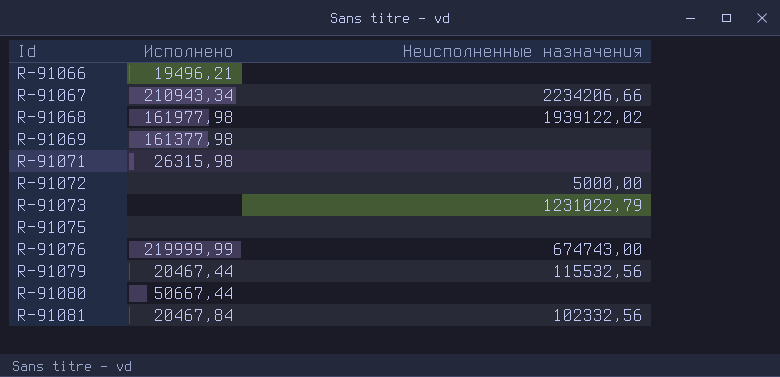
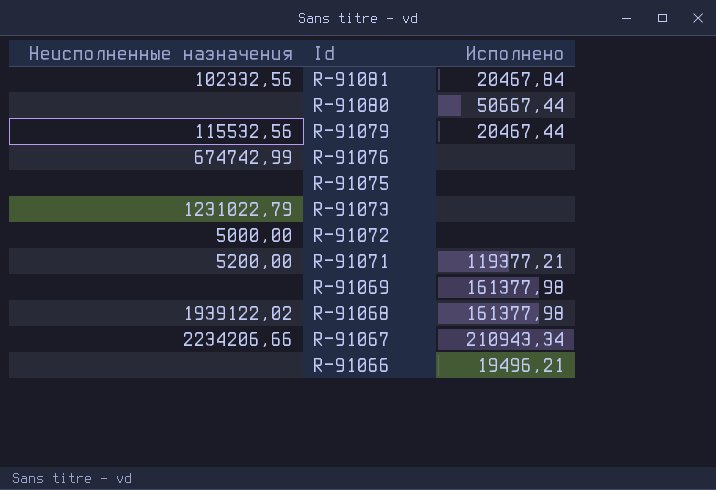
row order: Id ascending -> Id descending
column Неисполненные назначения | position: 3 -> 1
R-91076 | Неисполненные назначения: 674743,00 -> 674742,99
R-91076 | Исполнено: 219999,99 -> none
R-91071 | Неисполненные назначения: none -> 5200,00
R-91071 | Исполнено: 26315,98 -> 119377,21
R-91068 | Исполнено: 161977,98 -> 161377,98

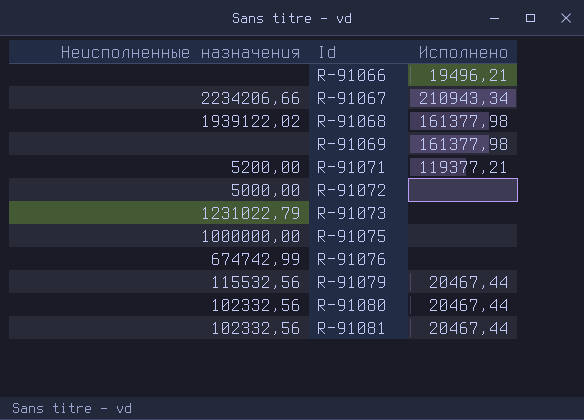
row order: Id descending -> Id ascending
R-91075 | Неисполненные назначения: none -> 1000000,00
R-91080 | Неисполненные назначения: none -> 102332,56
R-91080 | Исполнено: 50667,44 -> 20467,44
R-91081 | Исполнено: 20467,84 -> 20467,44

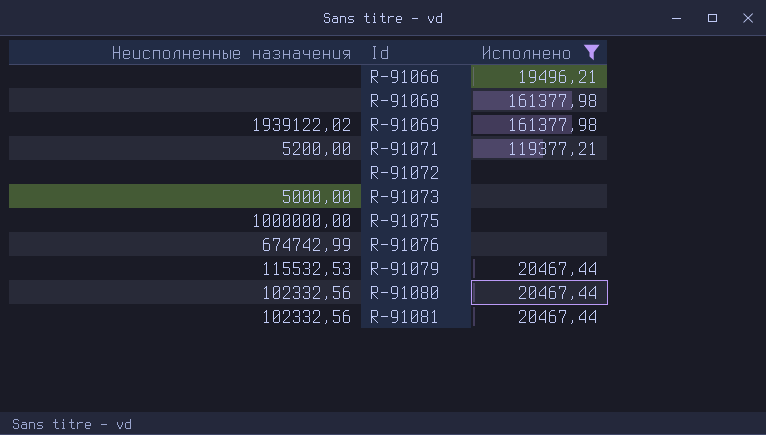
filter: none -> Исполнено != 210943,34
R-91068 | Неисполненные назначения: 1939122,02 -> none
R-91069 | Неисполненные назначения: none -> 1939122,02
R-91072 | Неисполненные назначения: 5000,00 -> none
R-91073 | Неисполненные назначения: 1231022,79 -> 5000,00
R-91079 | Неисполненные назначения: 115532,56 -> 115532,53

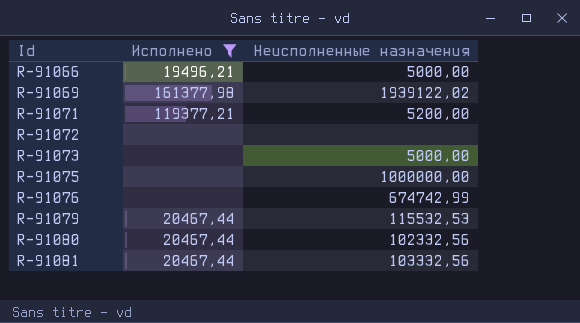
column Неисполненные назначения | position: 1 -> 3
row R-91068: none | 161377,98 -> none
R-91066 | Неисполненные назначения: none -> 5000,00
R-91081 | Неисполненные назначения: 102332,56 -> 103332,56

